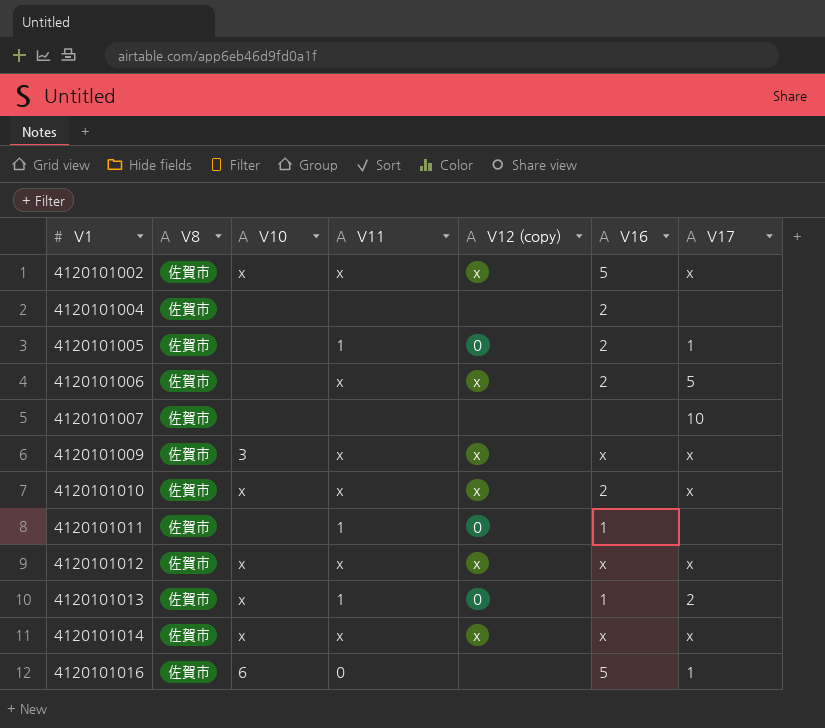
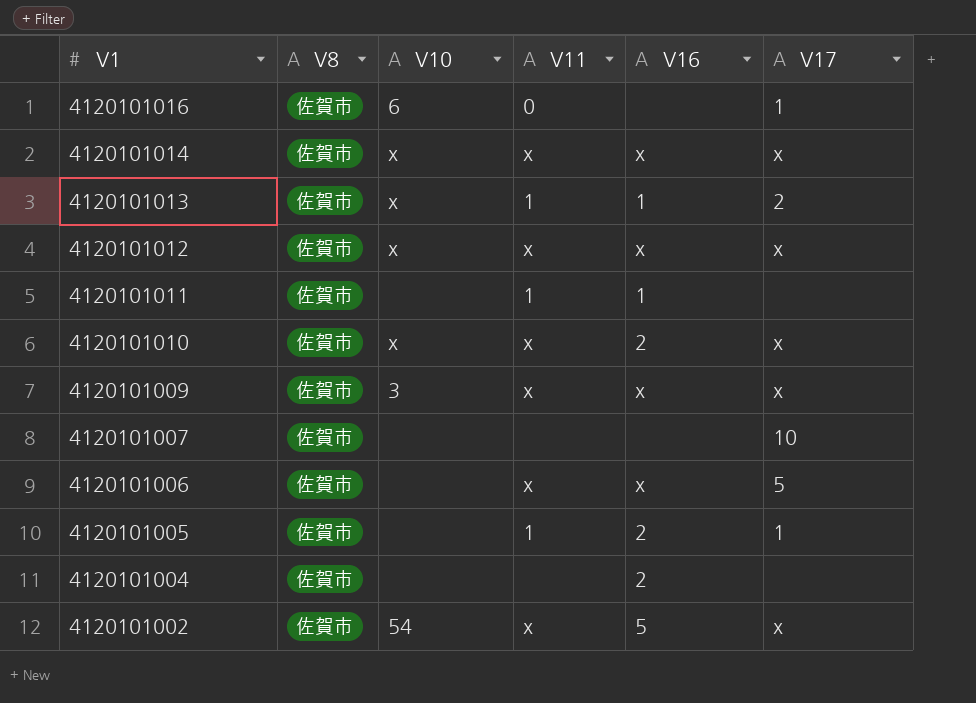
row order: V1 ascending -> V1 descending
column V12 (copy) | position: 5 -> none
4120101016 | V16: 5 -> none
4120101006 | V16: 2 -> x
4120101002 | V10: x -> 54

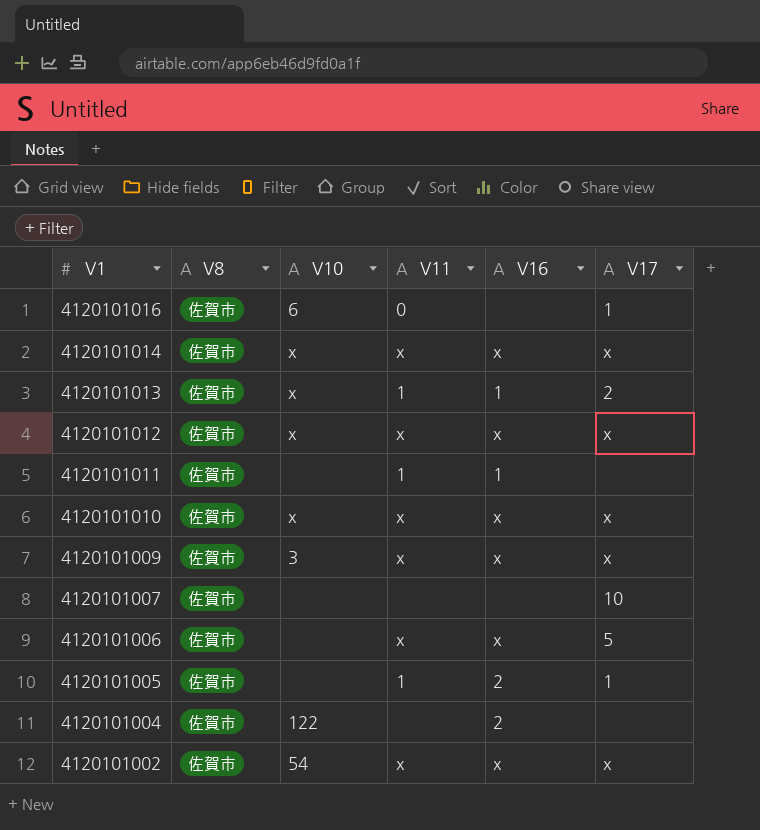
4120101010 | V16: 2 -> x
4120101004 | V10: none -> 122
4120101002 | V16: 5 -> x

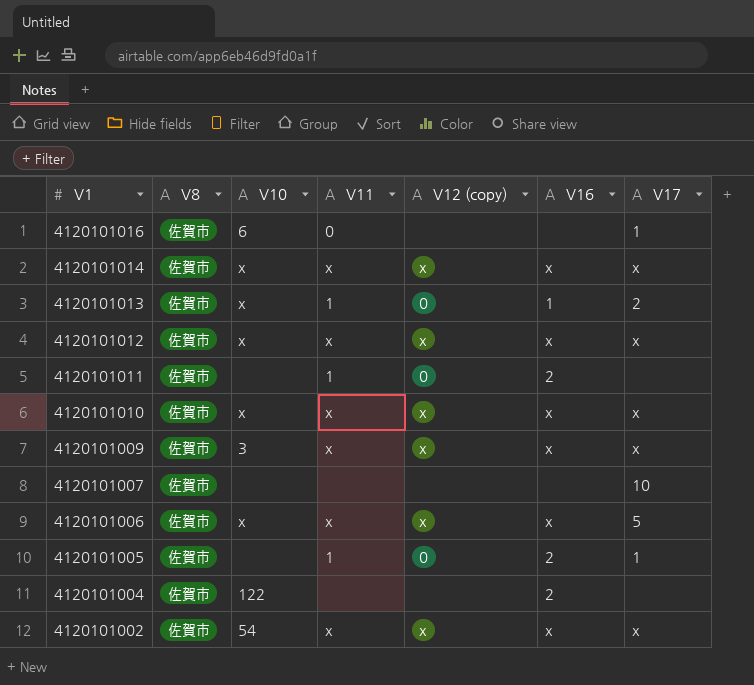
column V12 (copy) | position: none -> 5
4120101011 | V16: 1 -> 2
4120101006 | V10: none -> x

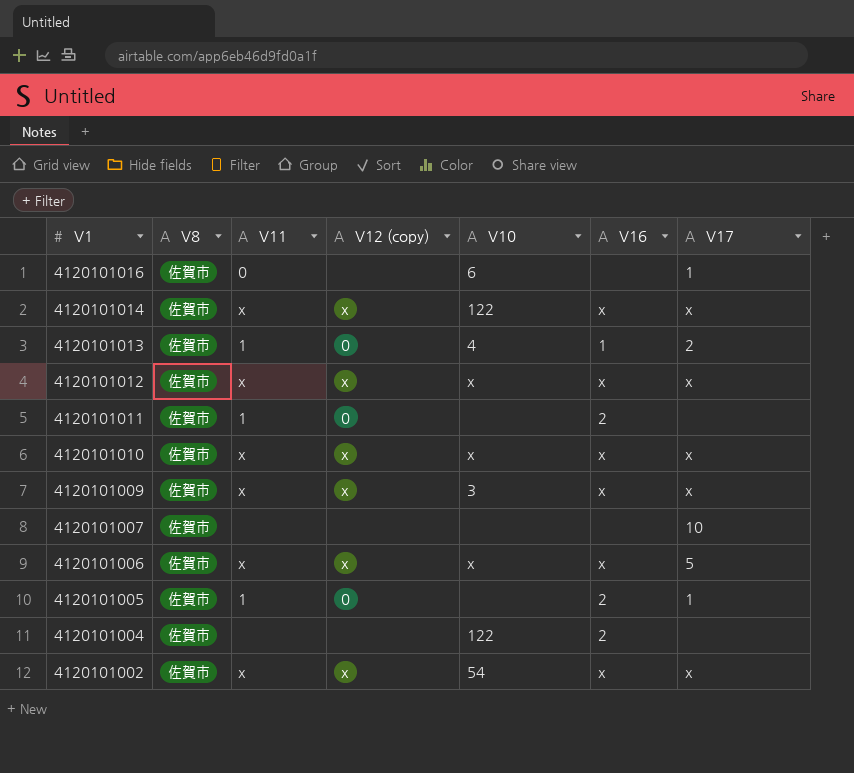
column V10 | position: 3 -> 5
4120101014 | V10: x -> 122
4120101013 | V10: x -> 4

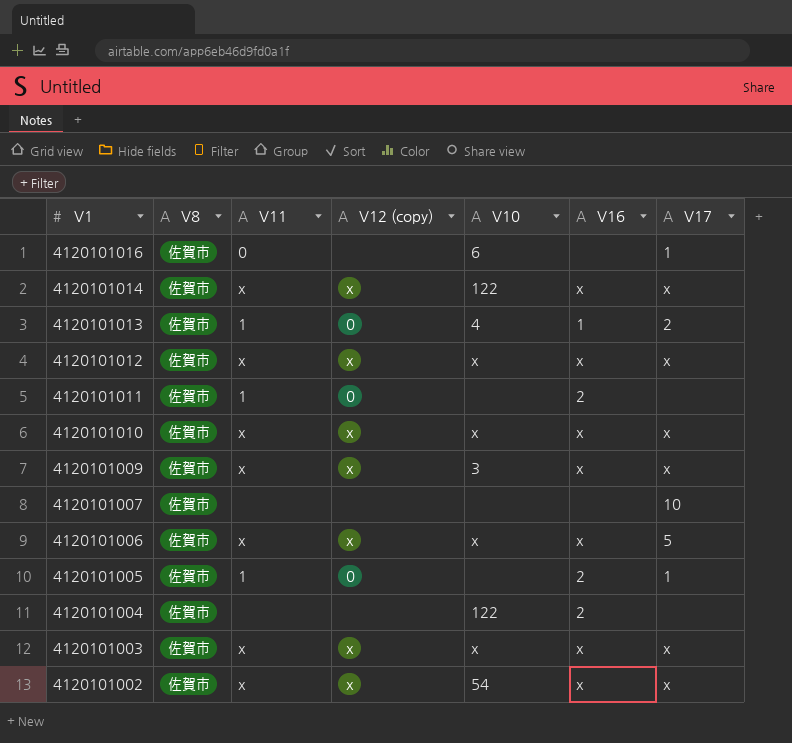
row 4120101003: none -> 佐賀市 | x | x | x | x | x

